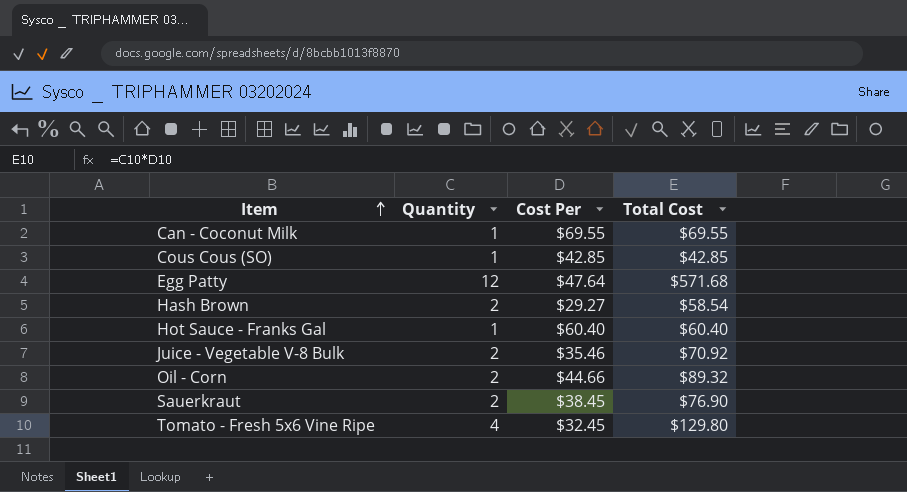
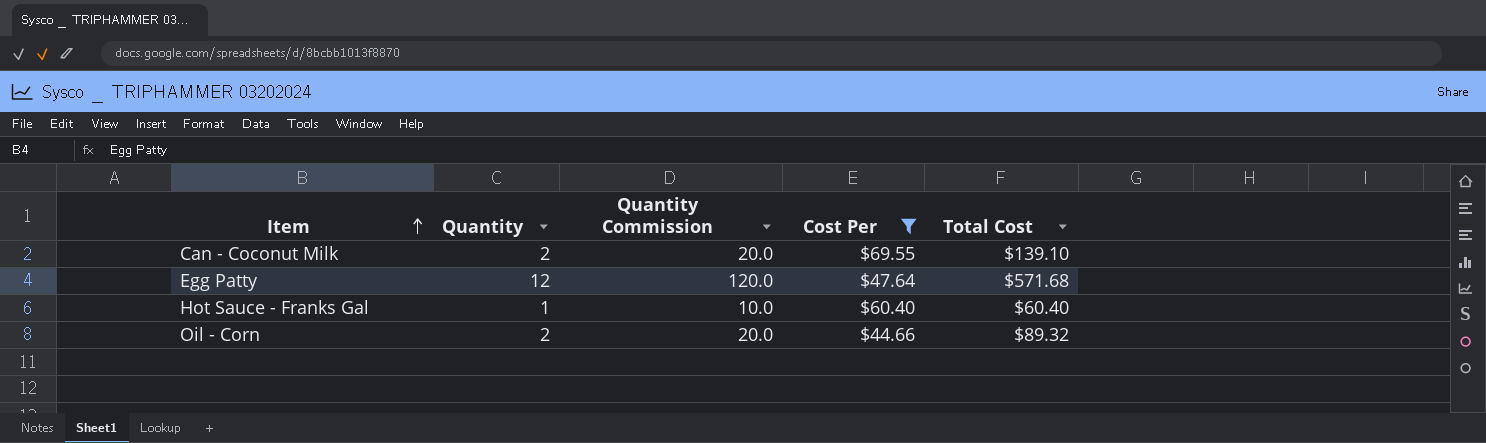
filter: none -> Cost Per >= $44.66
column Quantity Commission | formula: none -> [Quantity] * 10
Can - Coconut Milk | Quantity: 1 -> 2
Can - Coconut Milk | Total Cost: $69.55 -> $139.10

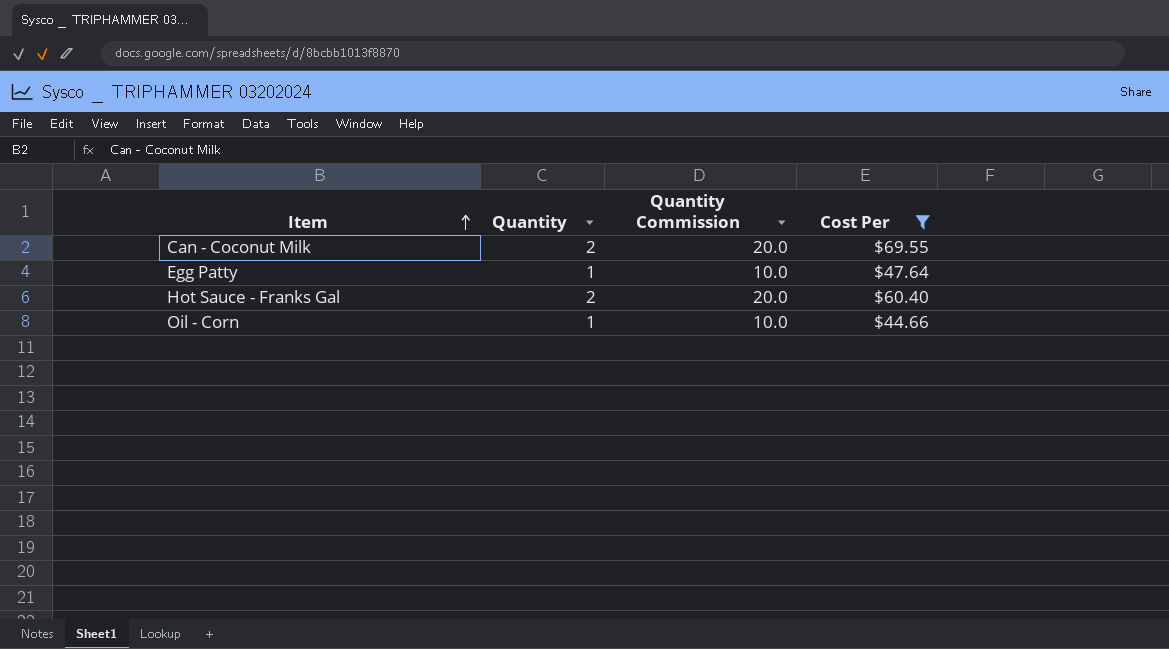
column Total Cost | formula: [Quantity] * [Cost Per] -> none
Egg Patty | Quantity: 12 -> 1
Egg Patty | Quantity Commission: 120.0 -> 10.0
Hot Sauce - Franks Gal | Quantity: 1 -> 2
Hot Sauce - Franks Gal | Quantity Commission: 10.0 -> 20.0
Oil - Corn | Quantity: 2 -> 1
Oil - Corn | Quantity Commission: 20.0 -> 10.0

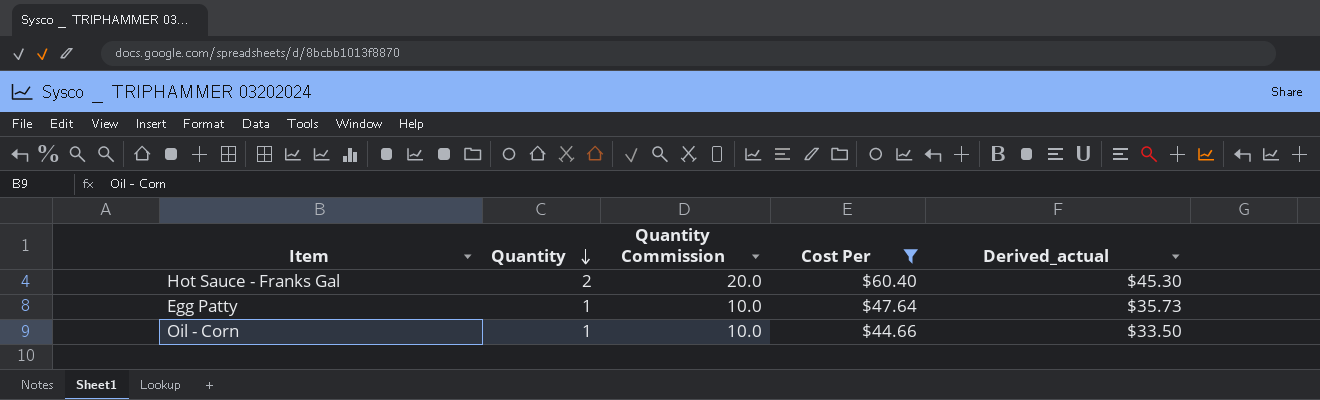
row order: Item ascending -> Quantity descending
column Derived_actual | formula: none -> [Cost Per] * 0.75
row Can - Coconut Milk: 2 | 20.0 | $69.55 -> none

